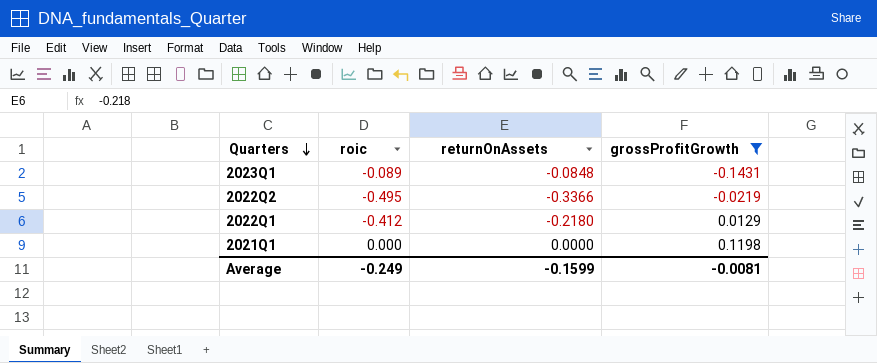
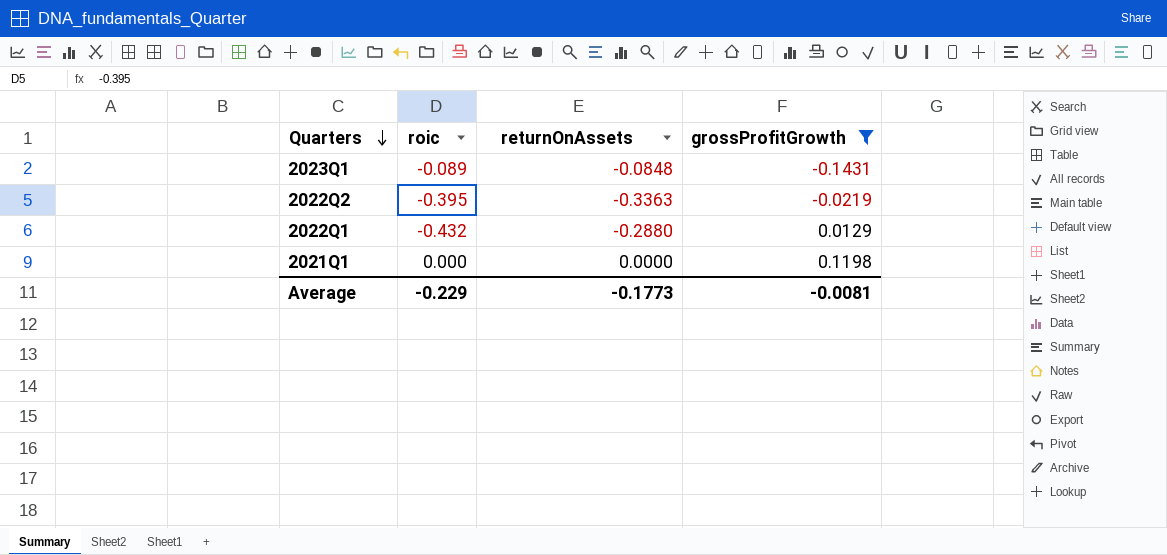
2022Q2 | roic: -0.495 -> -0.395
2022Q2 | returnOnAssets: -0.3366 -> -0.3363
2022Q1 | roic: -0.412 -> -0.432
2022Q1 | returnOnAssets: -0.2180 -> -0.2880
Average | roic: -0.249 -> -0.229
Average | returnOnAssets: -0.1599 -> -0.1773

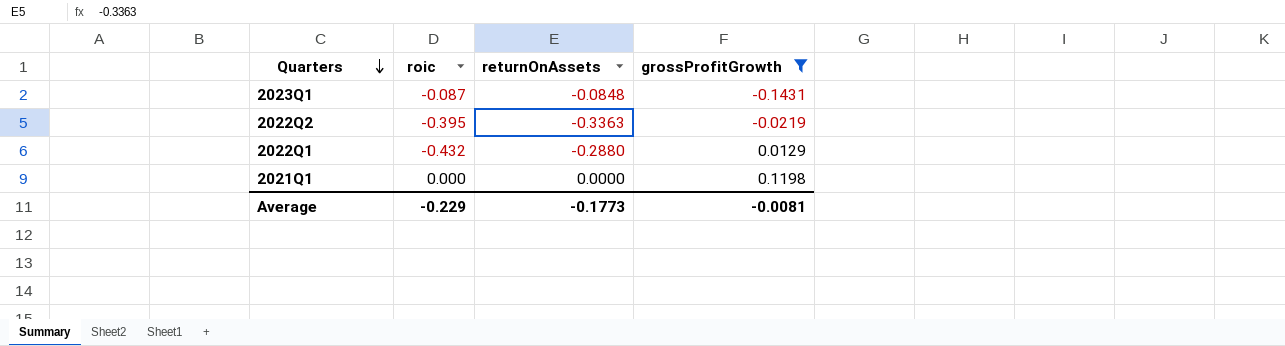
2023Q1 | roic: -0.089 -> -0.087

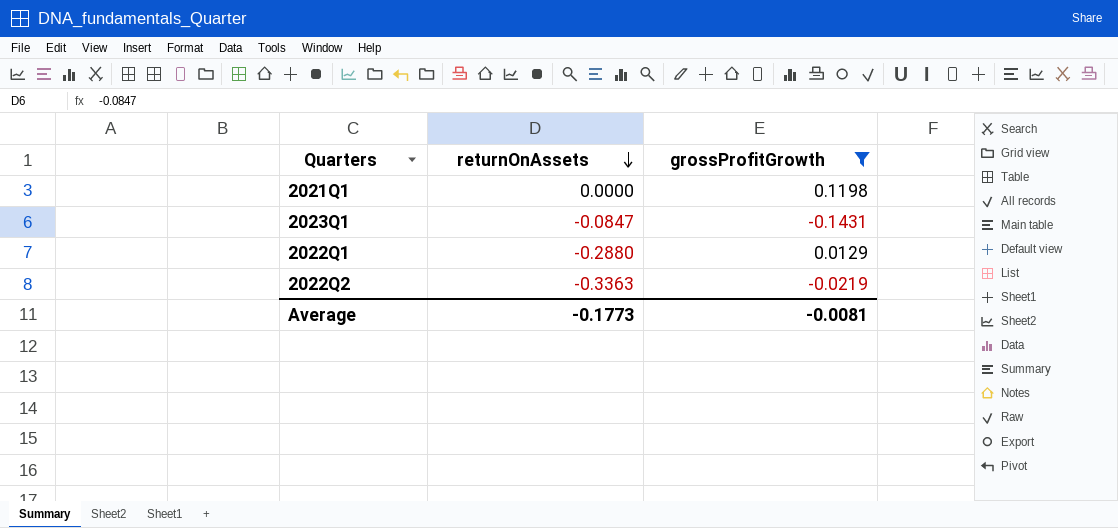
row order: Quarters descending -> returnOnAssets descending
column roic | position: 2 -> none
2023Q1 | returnOnAssets: -0.0848 -> -0.0847

